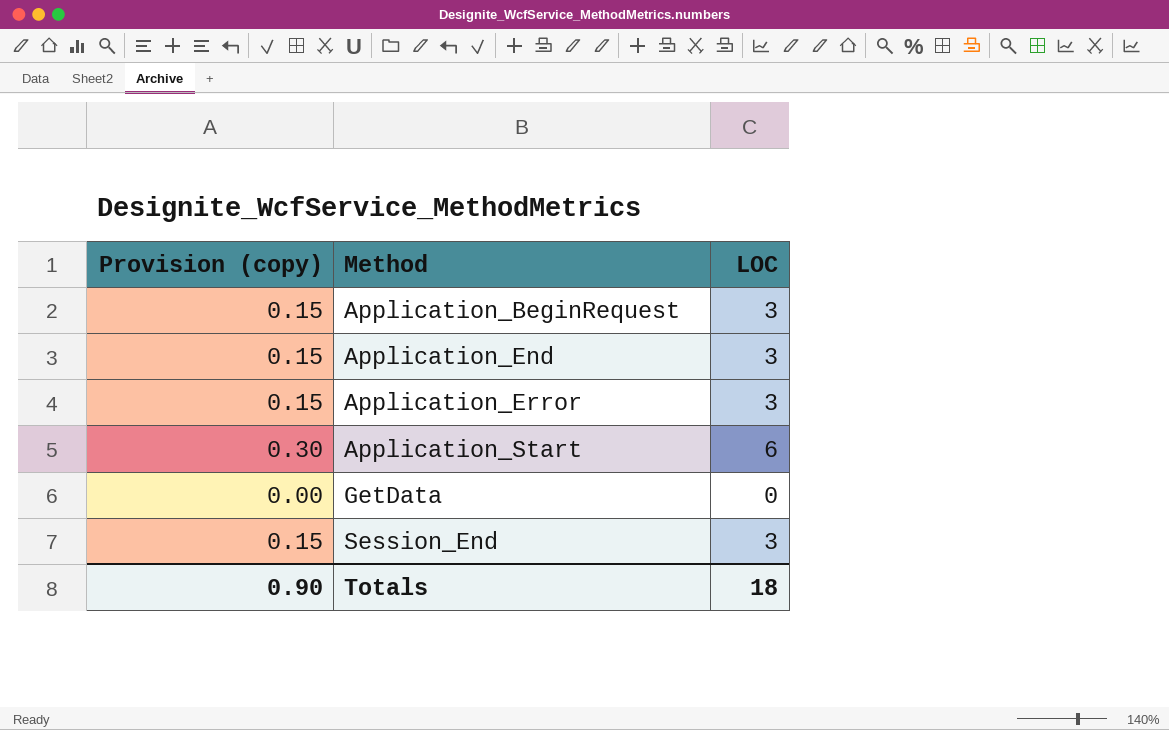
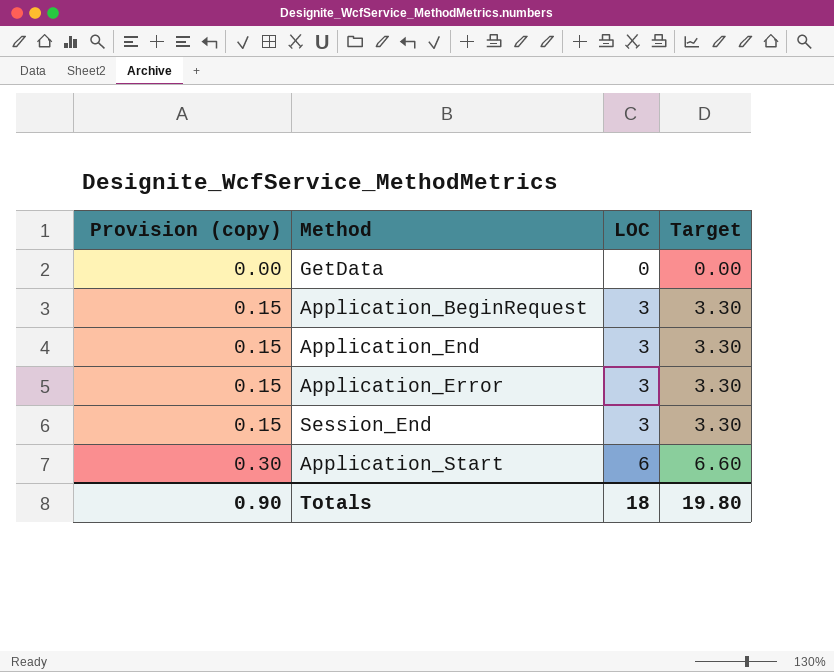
row order: Method ascending -> Provision (copy) ascending
column Target | formula: none -> [LOC] * 1.1

